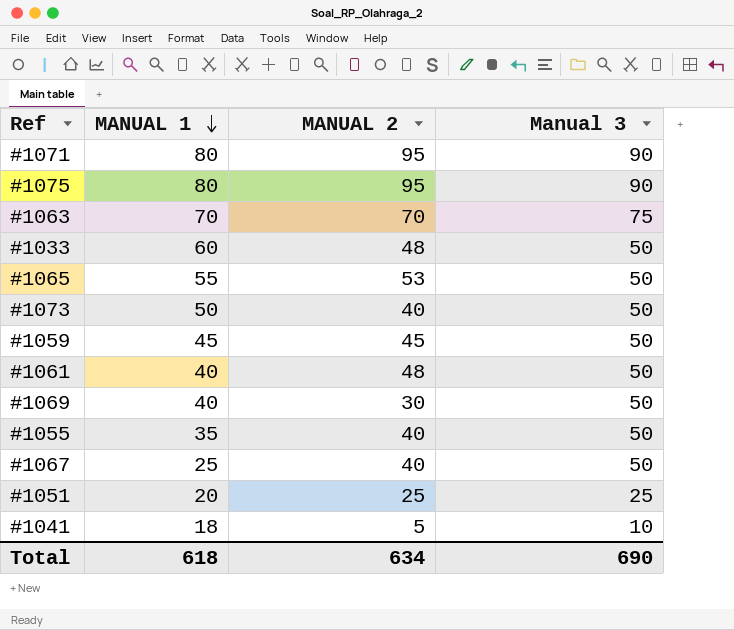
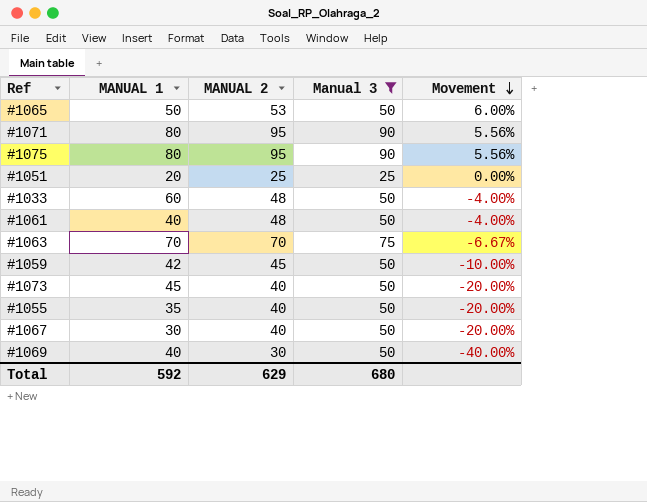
filter: none -> Manual 3 != 10
row order: MANUAL 1 descending -> Movement descending
column Movement | formula: none -> ([MANUAL 2] - [Manual 3]) / [Manual 3]
#1065 | MANUAL 1: 55 -> 50
#1059 | MANUAL 1: 45 -> 42
#1073 | MANUAL 1: 50 -> 45
#1067 | MANUAL 1: 25 -> 30
Total | MANUAL 1: 618 -> 592
Total | MANUAL 2: 634 -> 629
Total | Manual 3: 690 -> 680

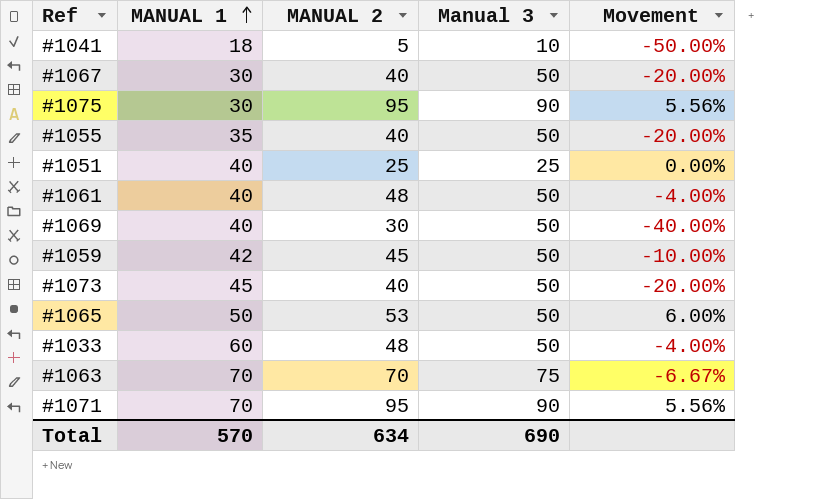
filter: Manual 3 != 10 -> none
row order: Movement descending -> MANUAL 1 ascending
#1075 | MANUAL 1: 80 -> 30
#1051 | MANUAL 1: 20 -> 40
#1071 | MANUAL 1: 80 -> 70
Total | MANUAL 1: 592 -> 570
Total | MANUAL 2: 629 -> 634
Total | Manual 3: 680 -> 690

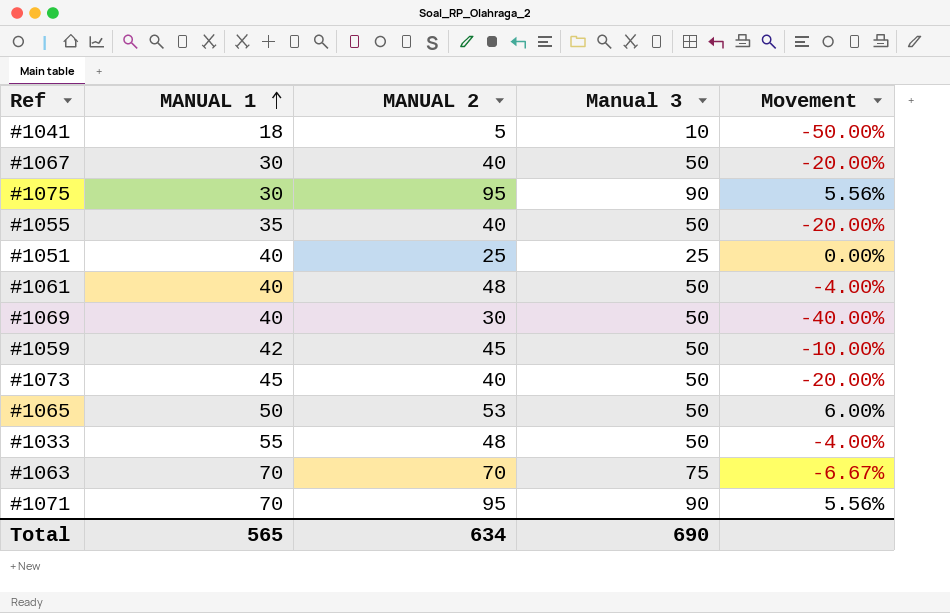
#1033 | MANUAL 1: 60 -> 55
Total | MANUAL 1: 570 -> 565

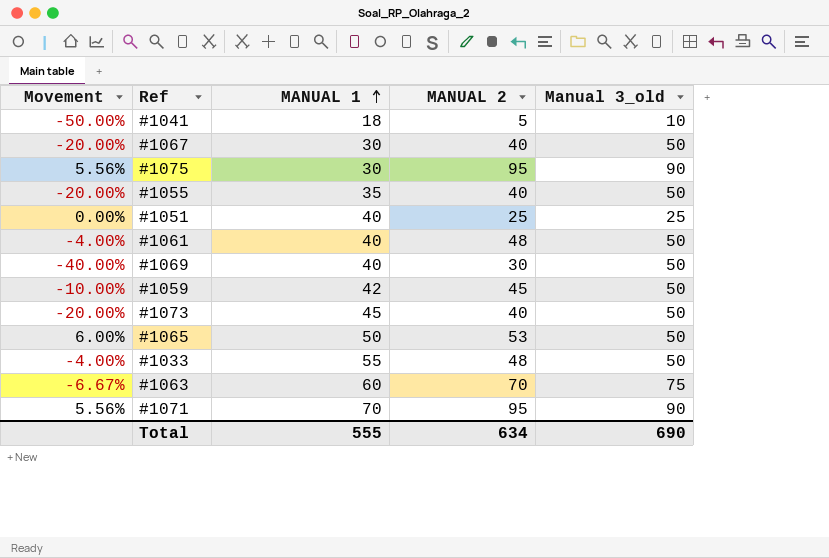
column Movement | position: 5 -> 1
column name: Manual 3 -> Manual 3_old
#1063 | MANUAL 1: 70 -> 60
Total | MANUAL 1: 565 -> 555

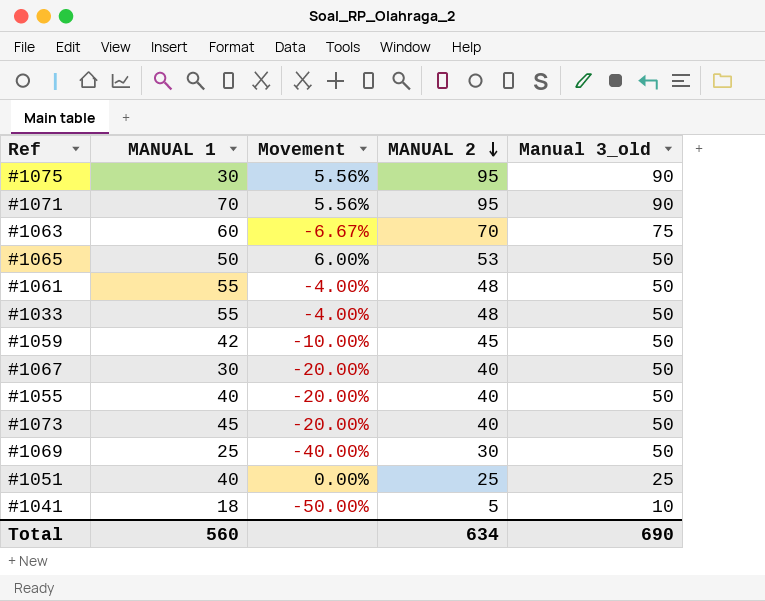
row order: MANUAL 1 ascending -> MANUAL 2 descending
column Movement | position: 1 -> 3
#1061 | MANUAL 1: 40 -> 55
#1055 | MANUAL 1: 35 -> 40
#1069 | MANUAL 1: 40 -> 25
Total | MANUAL 1: 555 -> 560

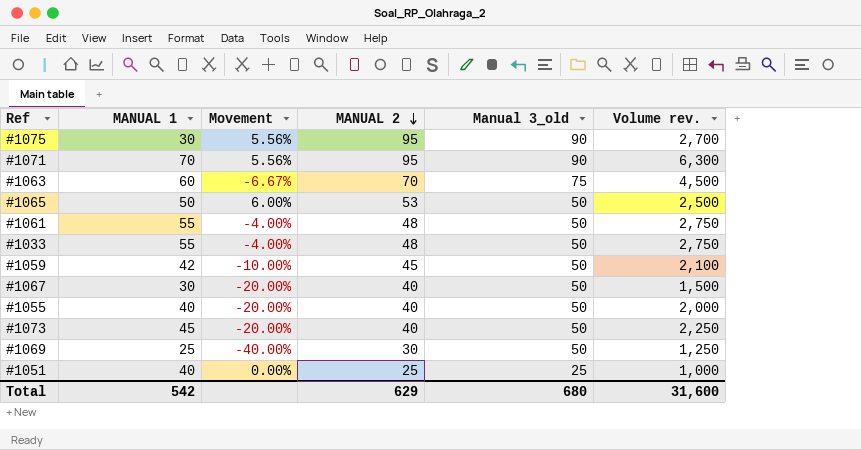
column Volume rev. | formula: none -> [MANUAL 1] * [Manual 3_old]
row #1041: 18 | -50.00% | 5 | 10 -> none
Total | MANUAL 1: 560 -> 542
Total | MANUAL 2: 634 -> 629
Total | Manual 3_old: 690 -> 680

